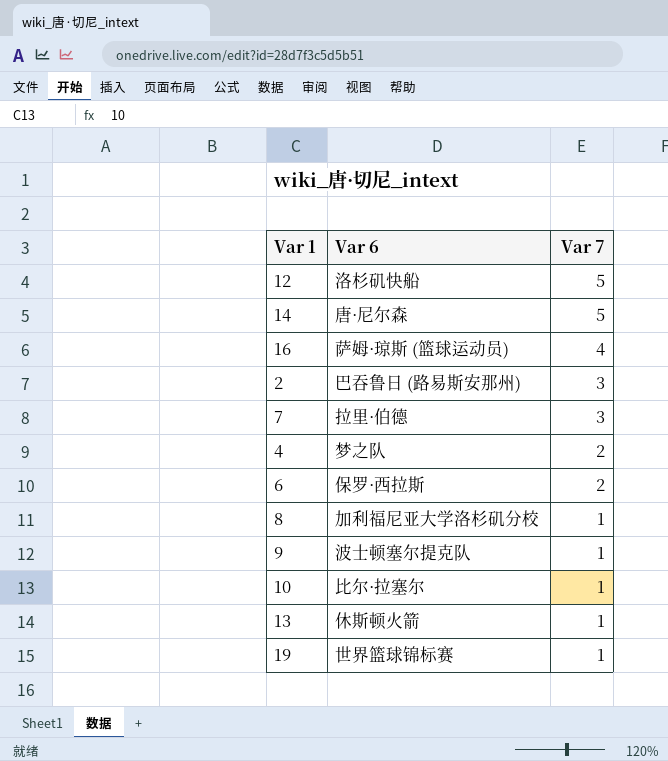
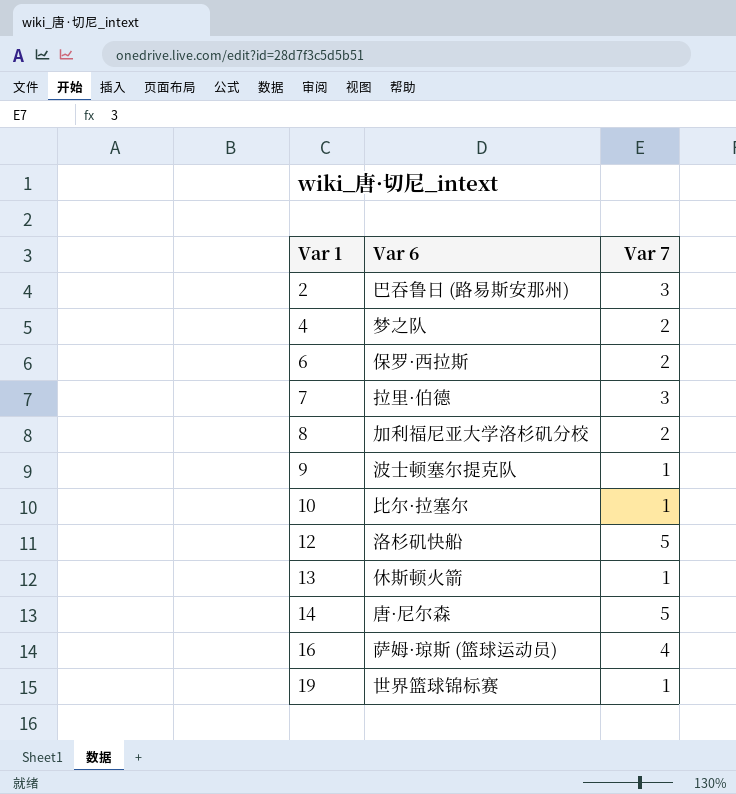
row order: Var 7 descending -> Var 1 ascending
8 | Var 7: 1 -> 2

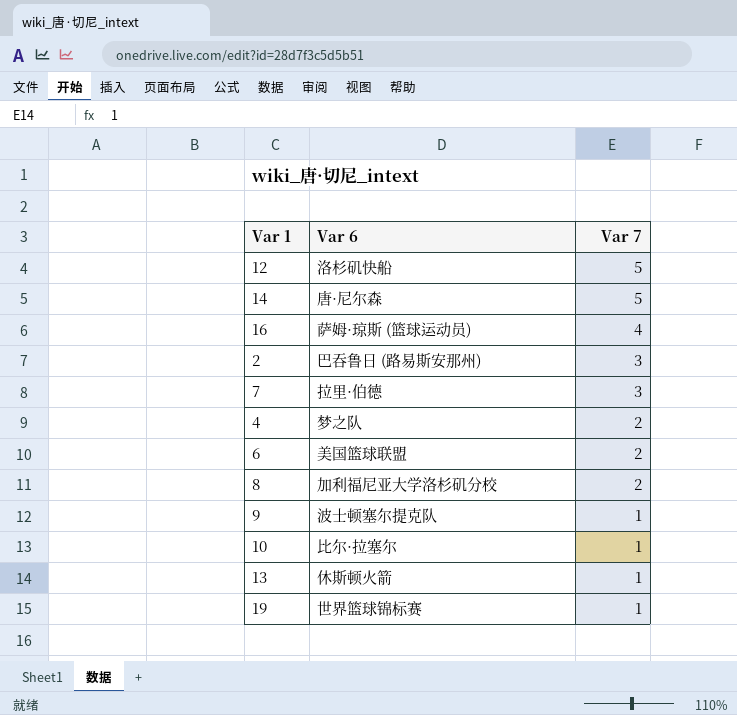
row order: Var 1 ascending -> Var 7 descending
6 | Var 6: 保罗·西拉斯 -> 美国篮球联盟

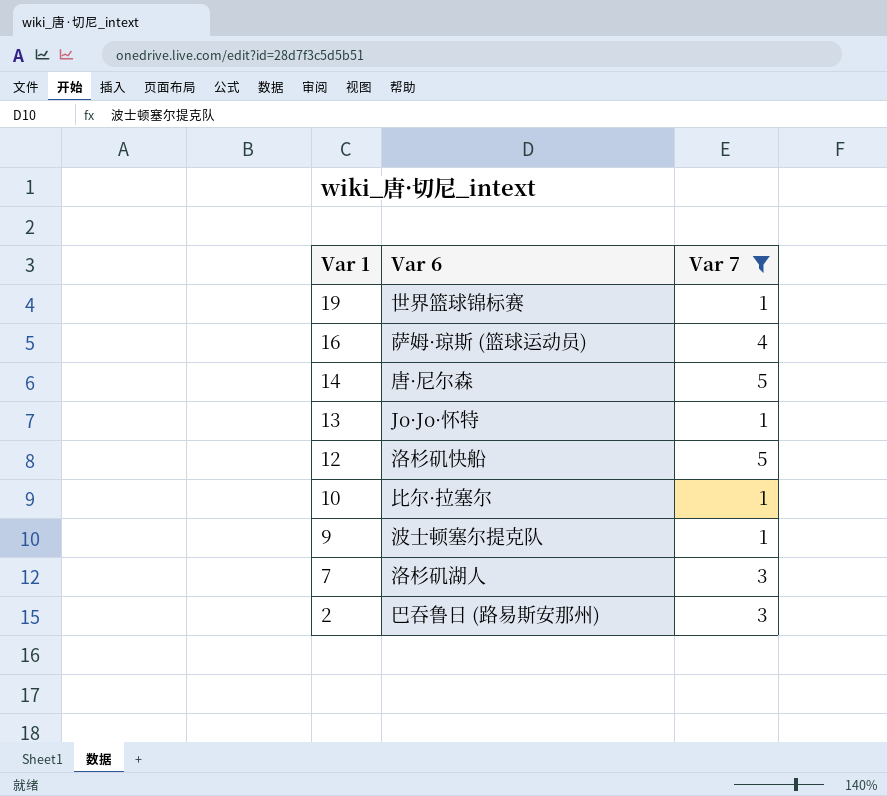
filter: none -> Var 7 != 2
row order: Var 7 descending -> Var 1 descending
13 | Var 6: 休斯顿火箭 -> Jo·Jo·怀特
7 | Var 6: 拉里·伯德 -> 洛杉矶湖人

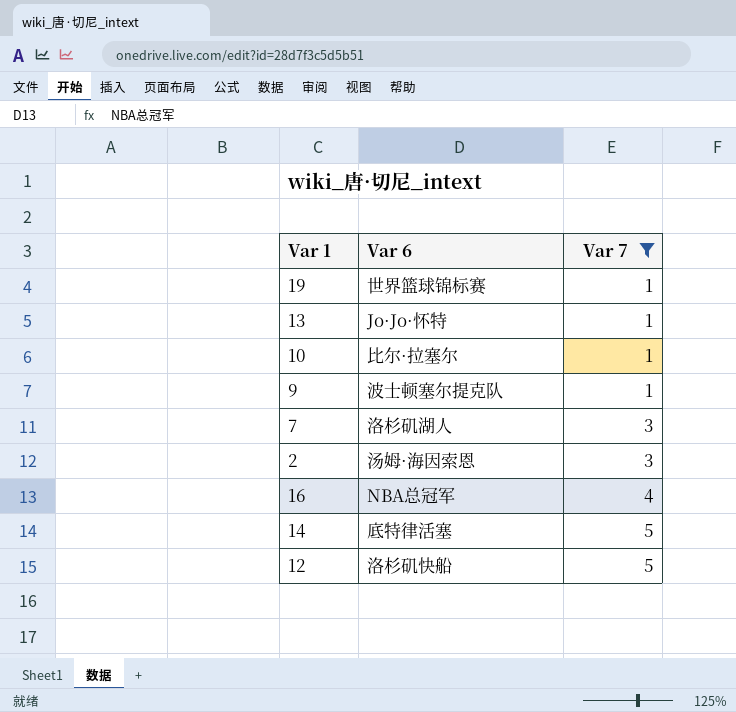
row order: Var 1 descending -> Var 7 ascending
2 | Var 6: 巴吞鲁日 (路易斯安那州) -> 汤姆·海因索恩
16 | Var 6: 萨姆·琼斯 (篮球运动员) -> NBA总冠军
14 | Var 6: 唐·尼尔森 -> 底特律活塞

